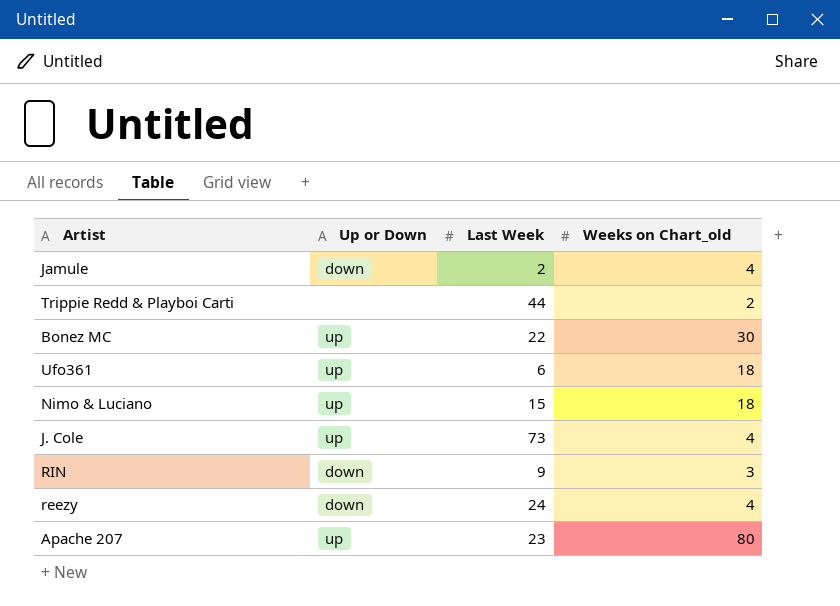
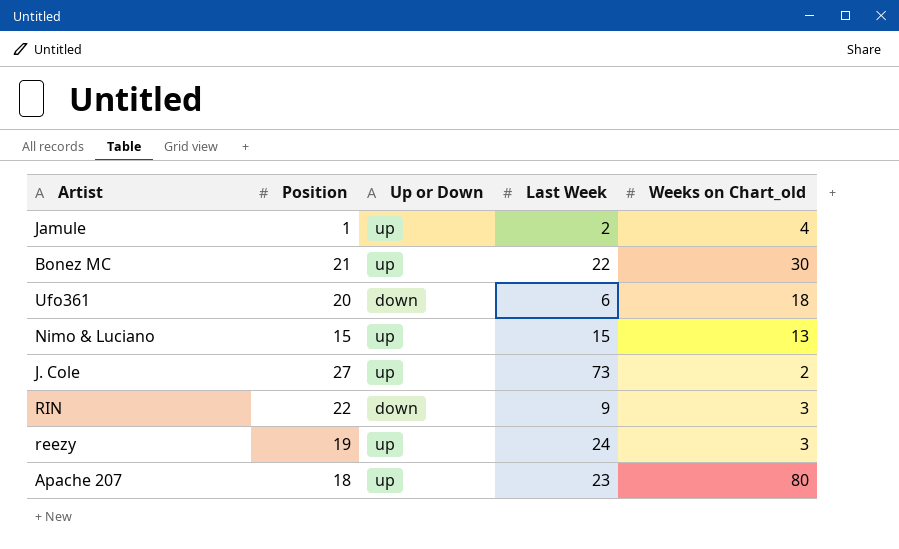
column Position | position: none -> 2
row Trippie Redd & Playboi Carti: none | 44 | 2 -> none
Jamule | Up or Down: down -> up
Ufo361 | Up or Down: up -> down
Nimo & Luciano | Weeks on Chart_old: 18 -> 13
J. Cole | Weeks on Chart_old: 4 -> 2
reezy | Up or Down: down -> up
reezy | Weeks on Chart_old: 4 -> 3

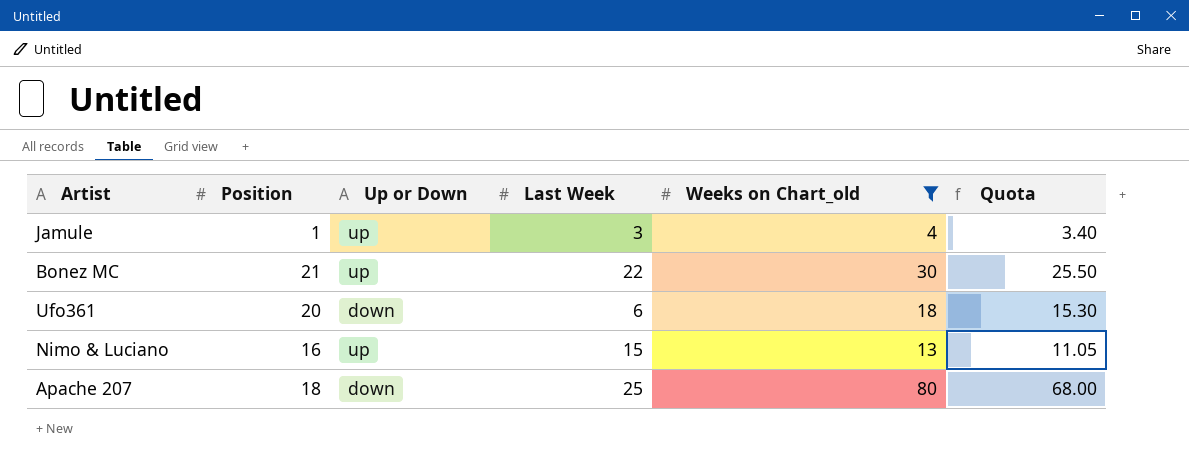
filter: none -> Weeks on Chart_old >= 4
column Quota | formula: none -> [Weeks on Chart_old] * 0.85
Jamule | Last Week: 2 -> 3
Nimo & Luciano | Position: 15 -> 16
Apache 207 | Up or Down: up -> down
Apache 207 | Last Week: 23 -> 25

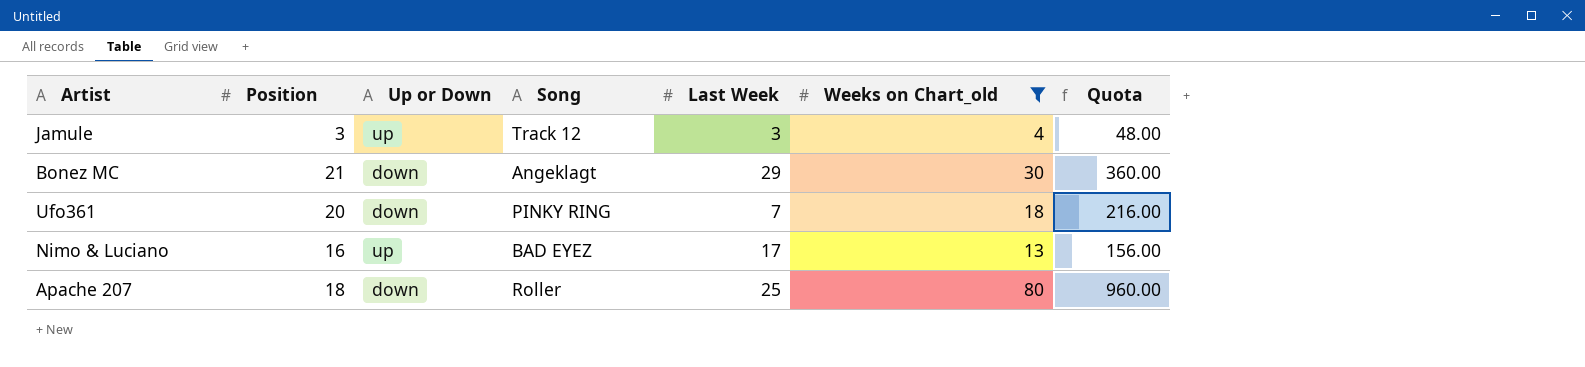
column Song | position: none -> 4
column Quota | formula: [Weeks on Chart_old] * 0.85 -> [Weeks on Chart_old] * 12
Jamule | Position: 1 -> 3
Bonez MC | Up or Down: up -> down
Bonez MC | Last Week: 22 -> 29
Ufo361 | Last Week: 6 -> 7
Nimo & Luciano | Last Week: 15 -> 17

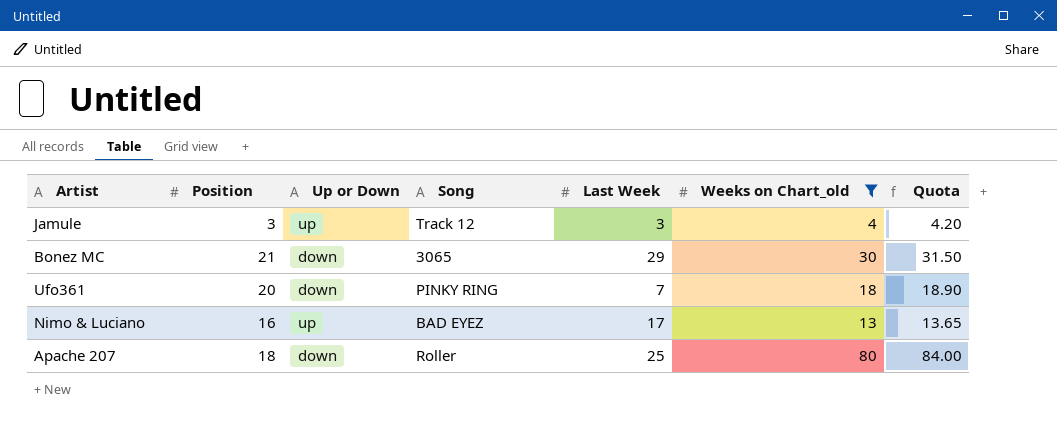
column Quota | formula: [Weeks on Chart_old] * 12 -> [Weeks on Chart_old] * 1.05
Bonez MC | Song: Angeklagt -> 3065

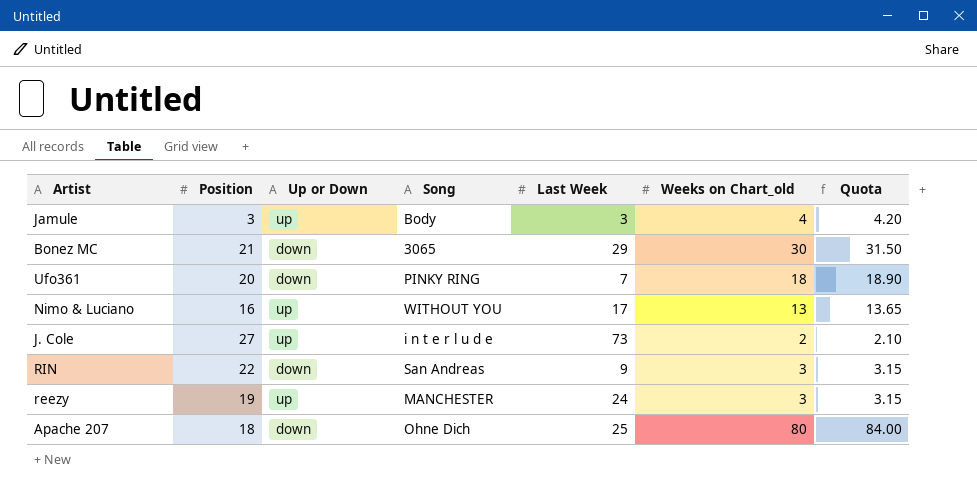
filter: Weeks on Chart_old >= 4 -> none
Jamule | Song: Track 12 -> Body
Nimo & Luciano | Song: BAD EYEZ -> WITHOUT YOU
Apache 207 | Song: Roller -> Ohne Dich

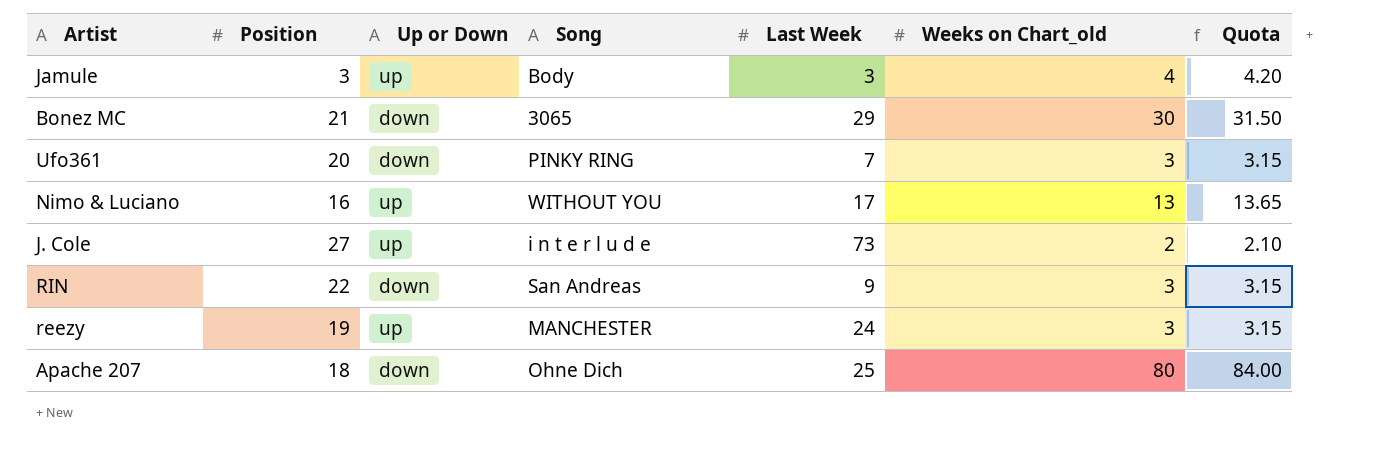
Ufo361 | Weeks on Chart_old: 18 -> 3
Ufo361 | Quota: 18.90 -> 3.15

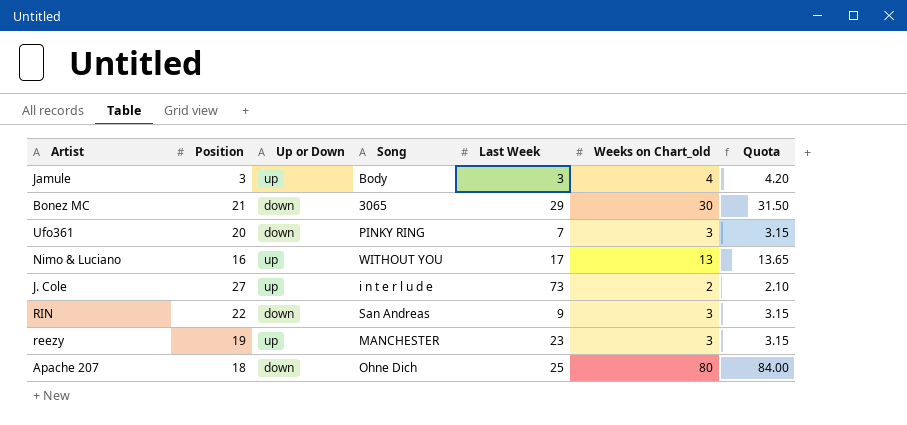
reezy | Last Week: 24 -> 23

